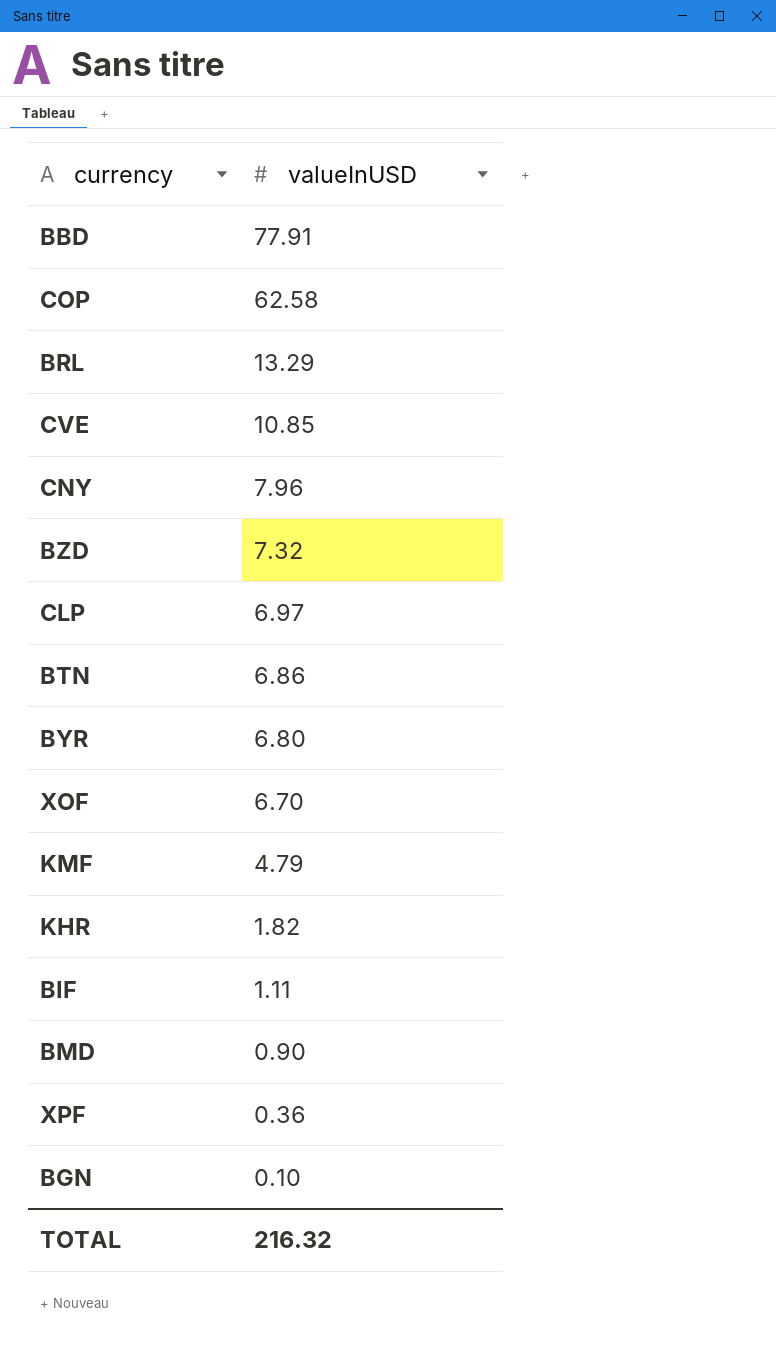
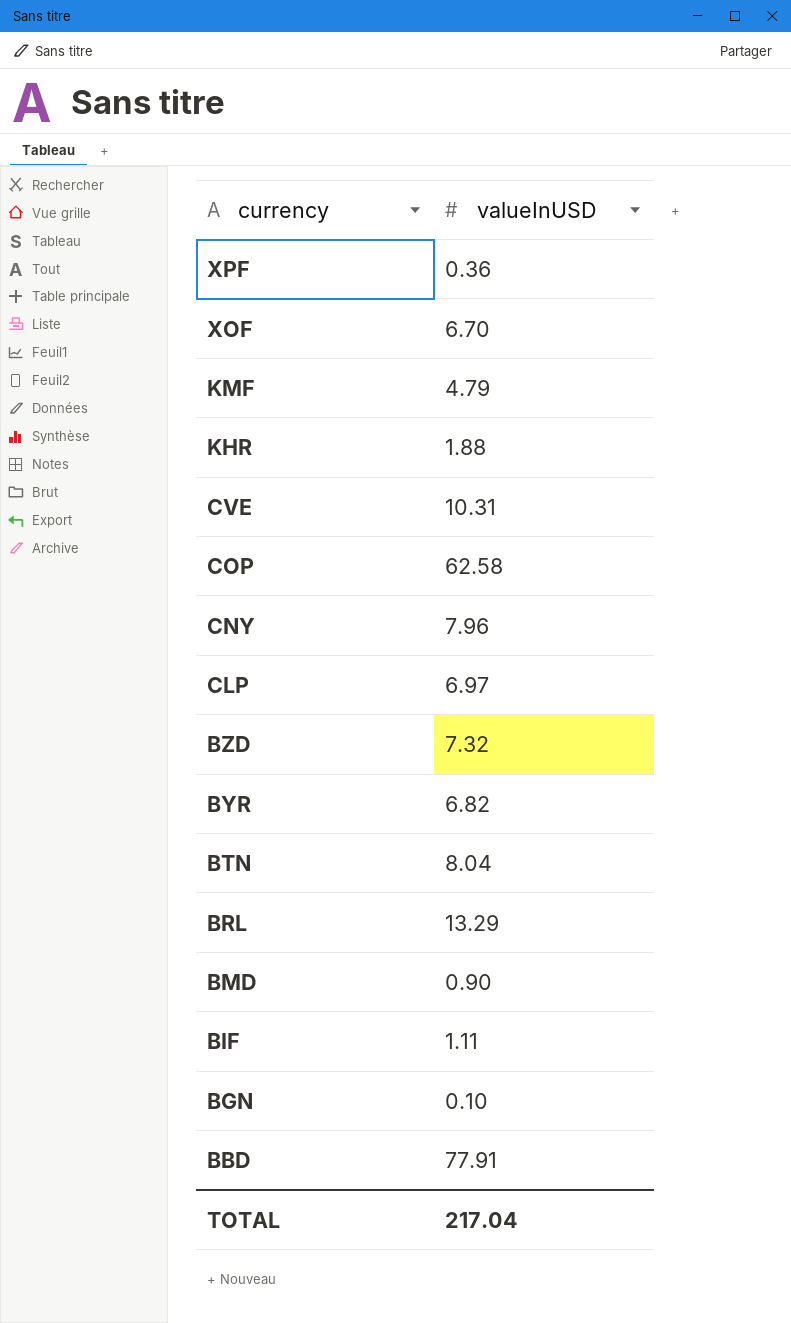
row order: valueInUSD descending -> currency descending
KHR | valueInUSD: 1.82 -> 1.88
CVE | valueInUSD: 10.85 -> 10.31
BYR | valueInUSD: 6.80 -> 6.82
BTN | valueInUSD: 6.86 -> 8.04
TOTAL | valueInUSD: 216.32 -> 217.04

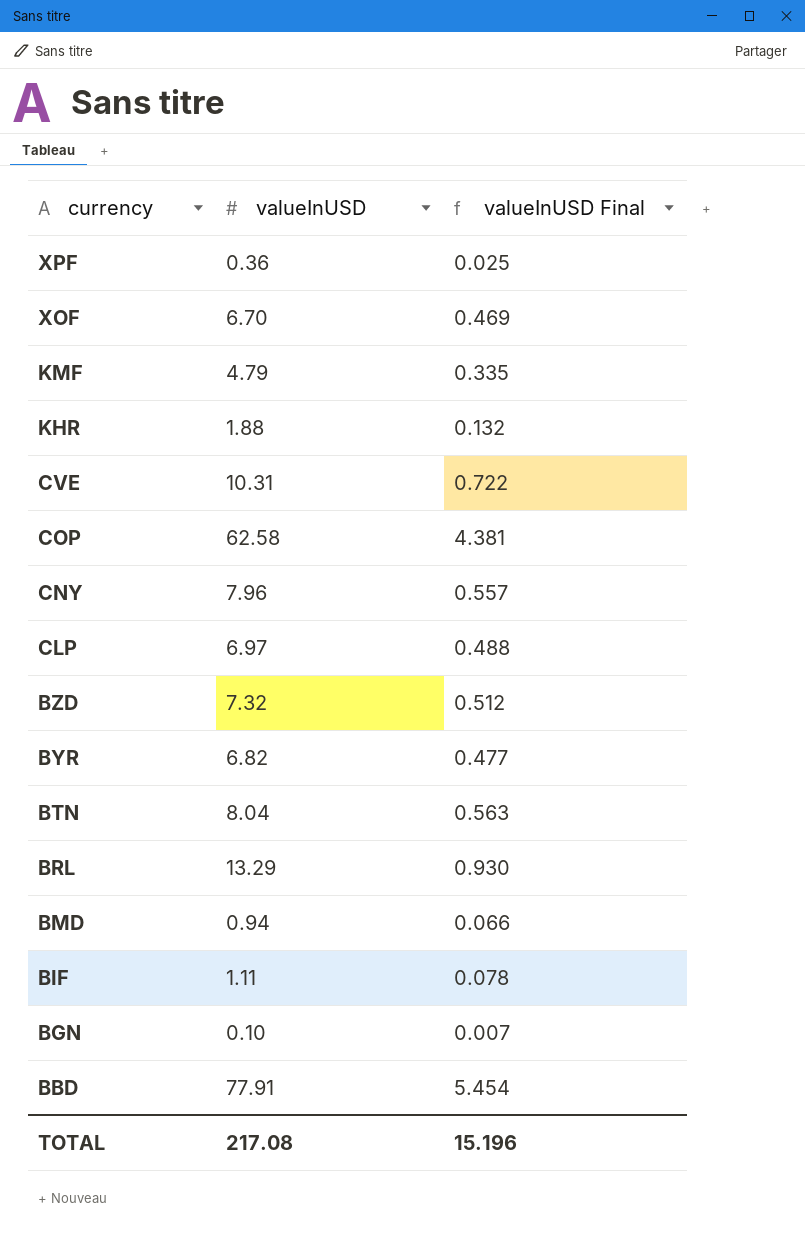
column valueInUSD Final | formula: none -> [valueInUSD] * 0.07
BMD | valueInUSD: 0.90 -> 0.94
TOTAL | valueInUSD: 217.04 -> 217.08

